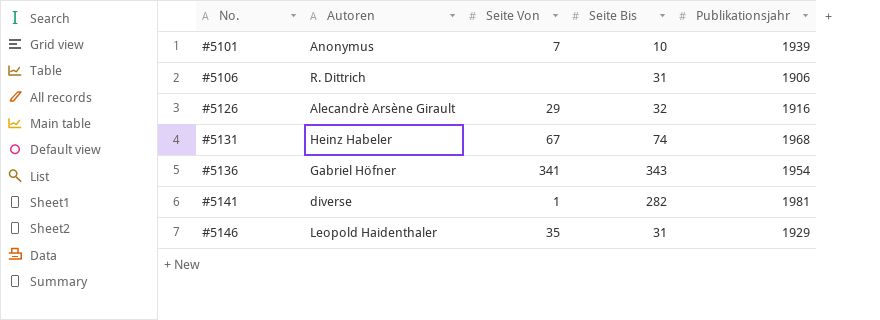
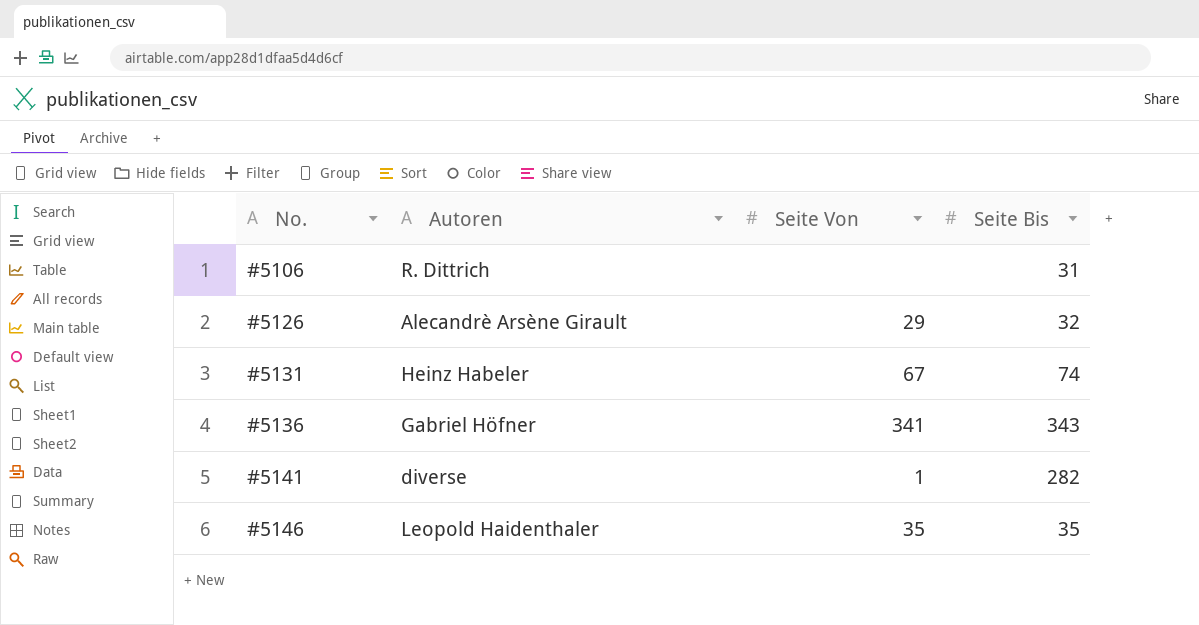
column Publikationsjahr | position: 5 -> none
row #5101: Anonymus | 7 | 10 | 1939 -> none
#5146 | Seite Bis: 31 -> 35

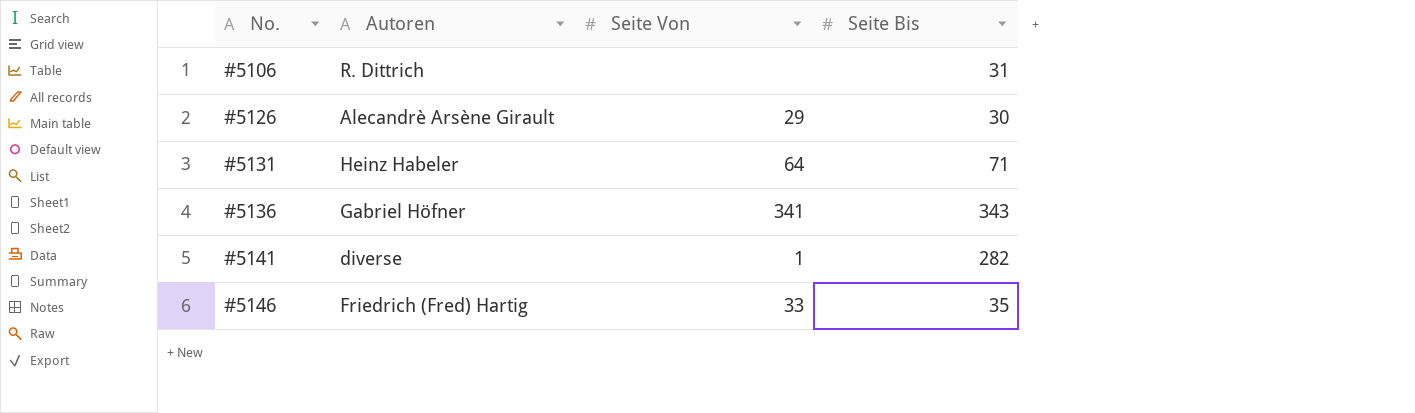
#5126 | Seite Bis: 32 -> 30
#5131 | Seite Von: 67 -> 64
#5131 | Seite Bis: 74 -> 71
#5146 | Autoren: Leopold Haidenthaler -> Friedrich (Fred) Hartig
#5146 | Seite Von: 35 -> 33

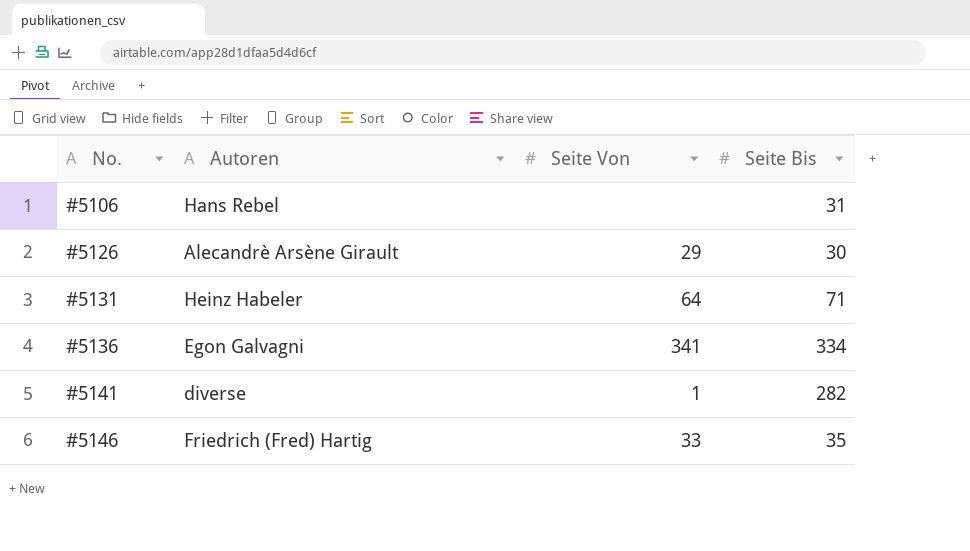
#5106 | Autoren: R. Dittrich -> Hans Rebel
#5136 | Autoren: Gabriel Höfner -> Egon Galvagni
#5136 | Seite Bis: 343 -> 334

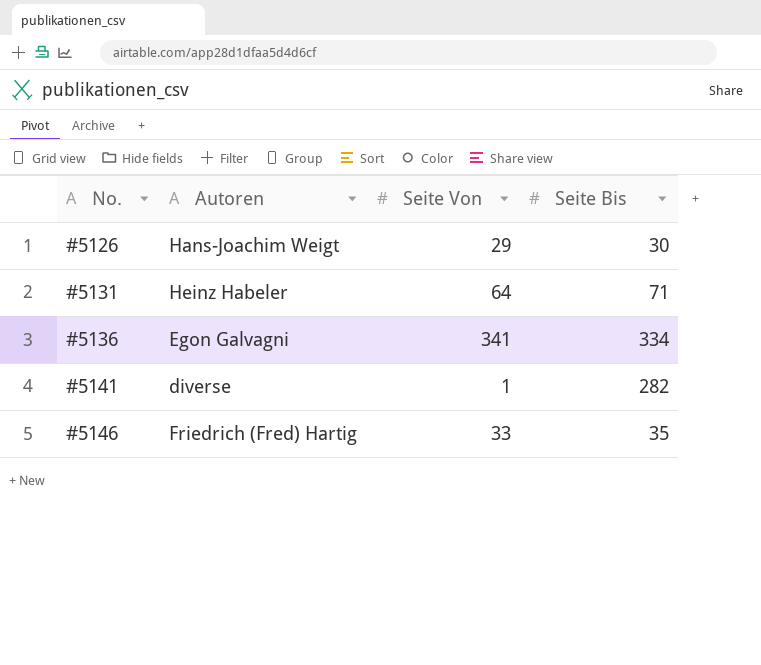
row #5106: Hans Rebel | none | 31 -> none
#5126 | Autoren: Alecandrè Arsène Girault -> Hans-Joachim Weigt

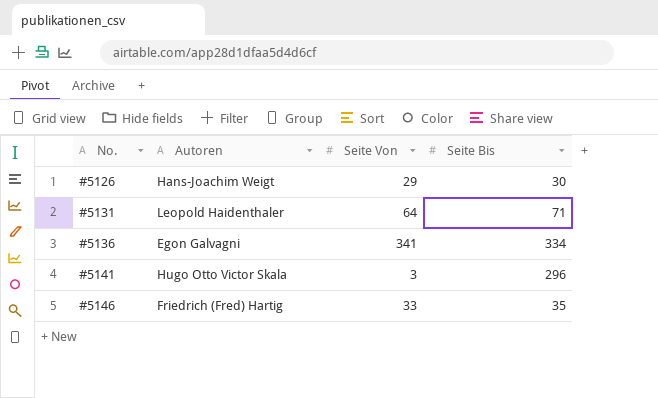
#5131 | Autoren: Heinz Habeler -> Leopold Haidenthaler
#5141 | Autoren: diverse -> Hugo Otto Victor Skala
#5141 | Seite Von: 1 -> 3
#5141 | Seite Bis: 282 -> 296

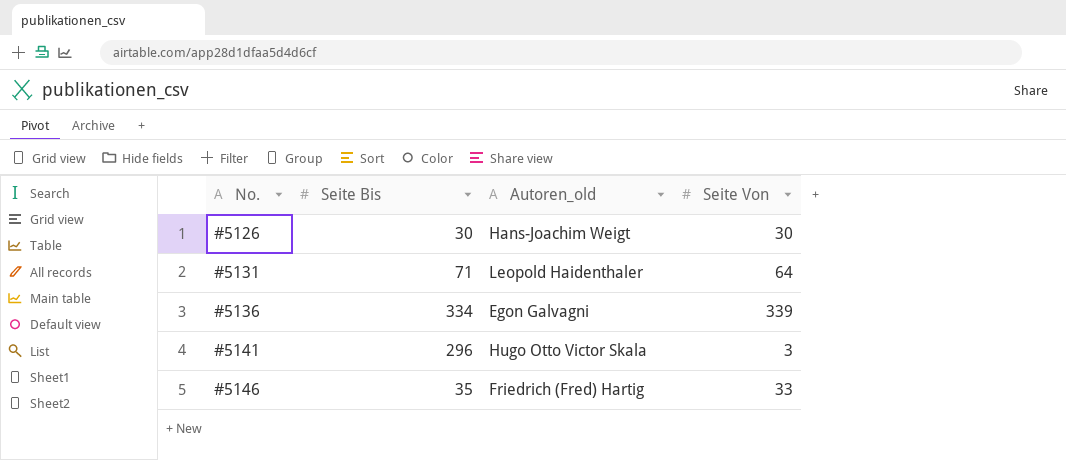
column Seite Bis | position: 4 -> 2
column name: Autoren -> Autoren_old
#5126 | Seite Von: 29 -> 30
#5136 | Seite Von: 341 -> 339

